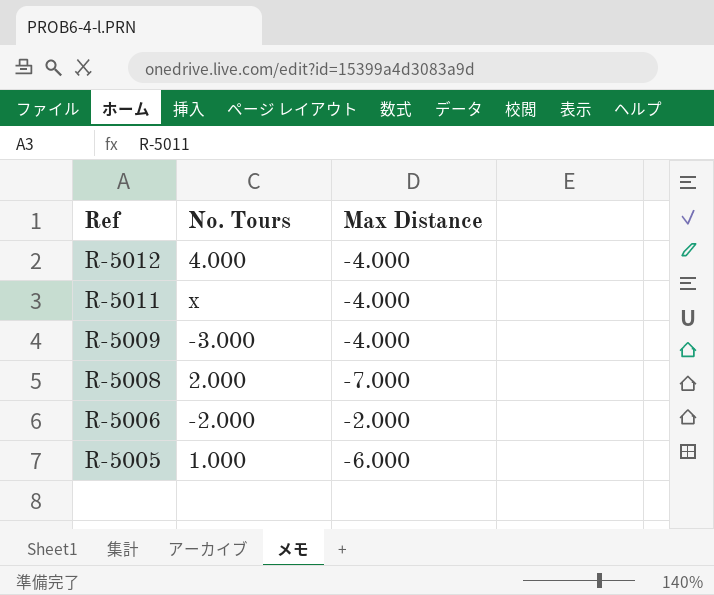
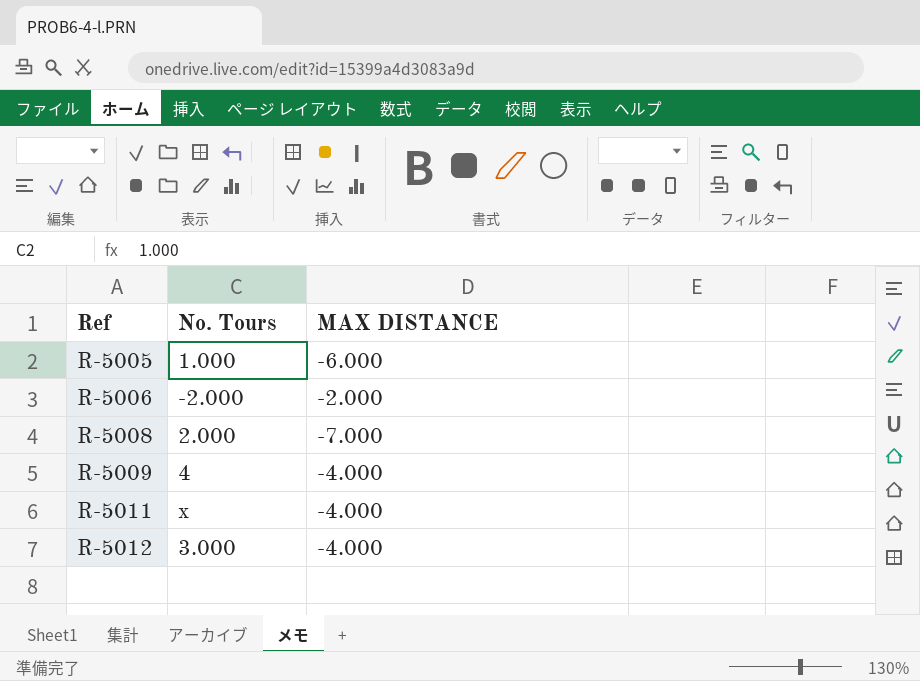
row order: Ref descending -> Ref ascending
column name: Max Distance -> MAX DISTANCE
R-5009 | No. Tours: -3.000 -> 4
R-5012 | No. Tours: 4.000 -> 3.000

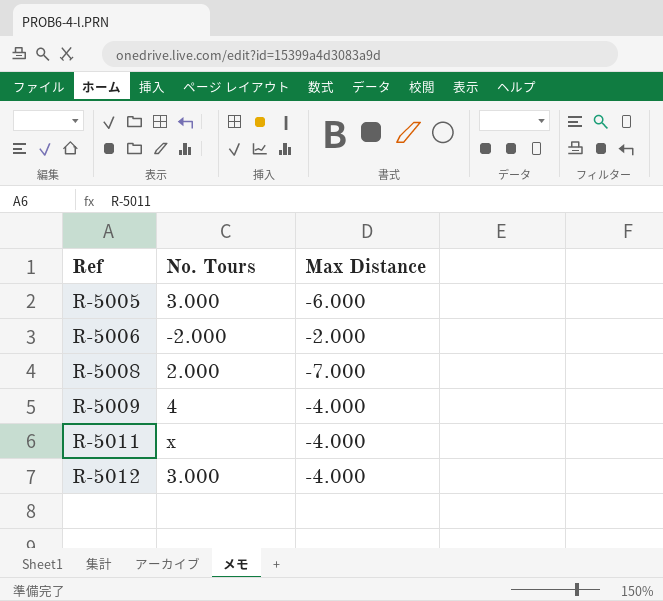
column name: MAX DISTANCE -> Max Distance
R-5005 | No. Tours: 1.000 -> 3.000

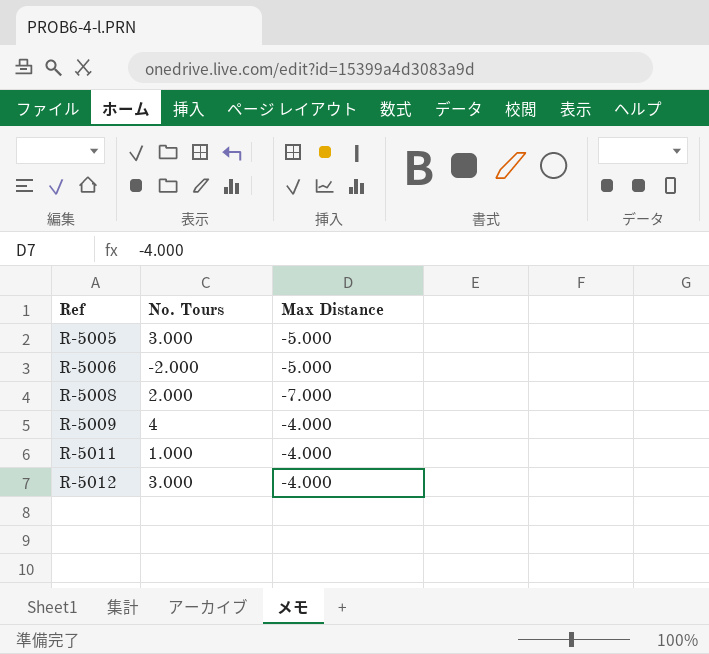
R-5005 | Max Distance: -6.000 -> -5.000
R-5006 | Max Distance: -2.000 -> -5.000
R-5011 | No. Tours: x -> 1.000

